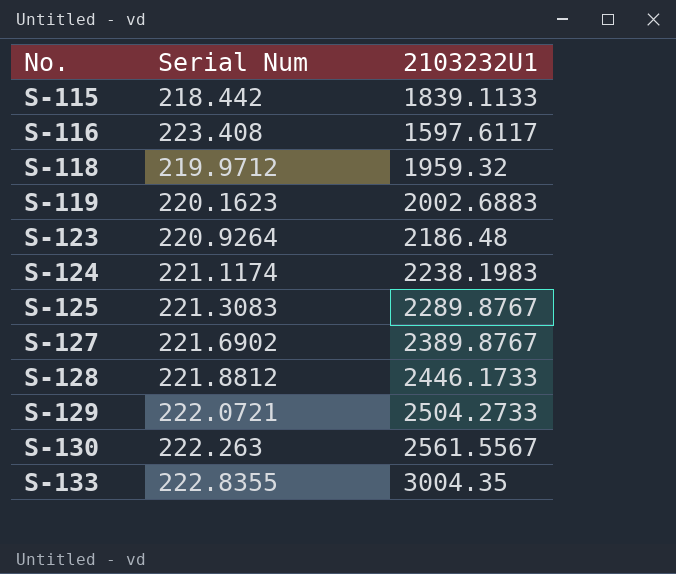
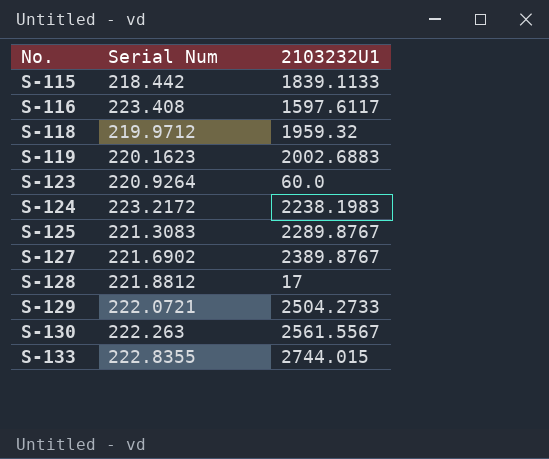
S-123 | 2103232U1: 2186.48 -> 60.0
S-124 | Serial Num: 221.1174 -> 223.2172
S-128 | 2103232U1: 2446.1733 -> 17
S-133 | 2103232U1: 3004.35 -> 2744.015

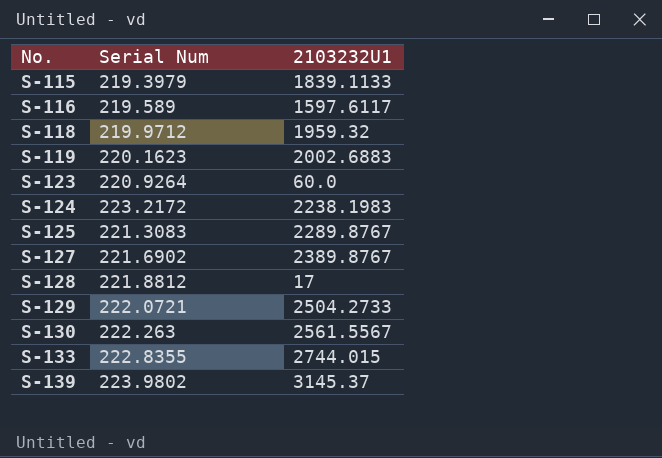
S-115 | Serial Num: 218.442 -> 219.3979
S-116 | Serial Num: 223.408 -> 219.589
row S-139: none -> 223.9802 | 3145.37

